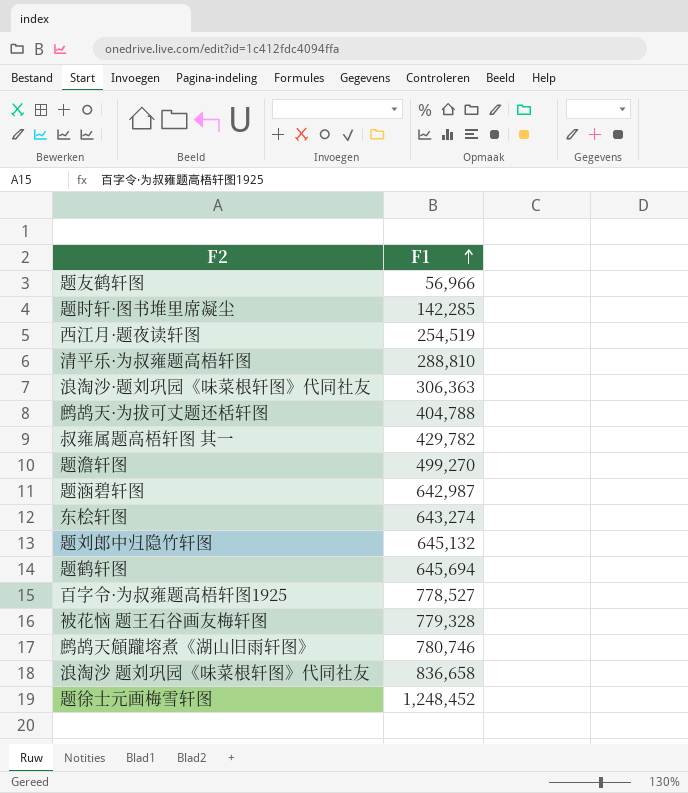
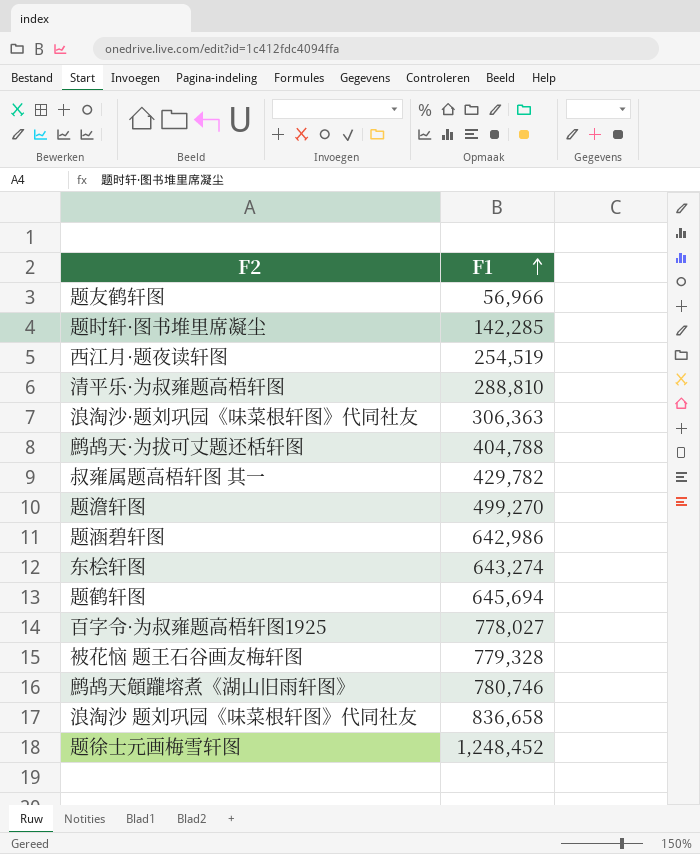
row 题刘郎中归隐竹轩图: 645,132 -> none
题涵碧轩图 | F1: 642,987 -> 642,986
百字令·为叔雍题高梧轩图1925 | F1: 778,527 -> 778,027

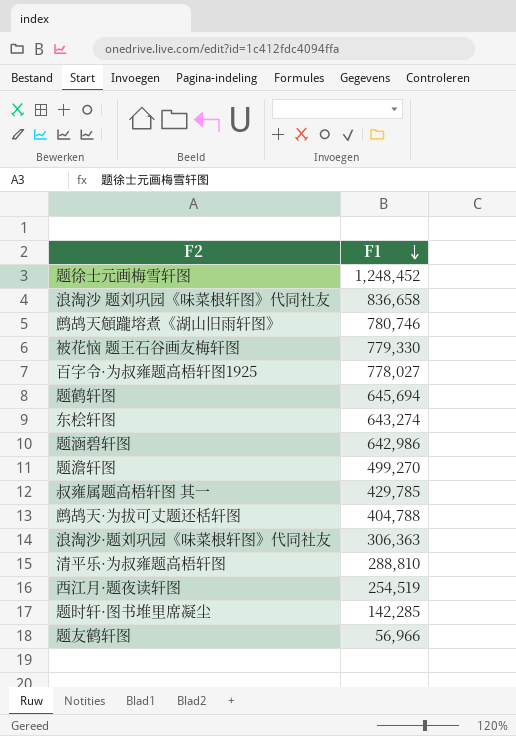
row order: F1 ascending -> F1 descending
被花恼 题王石谷画友梅轩图 | F1: 779,328 -> 779,330
叔雍属题高梧轩图 其一 | F1: 429,782 -> 429,785

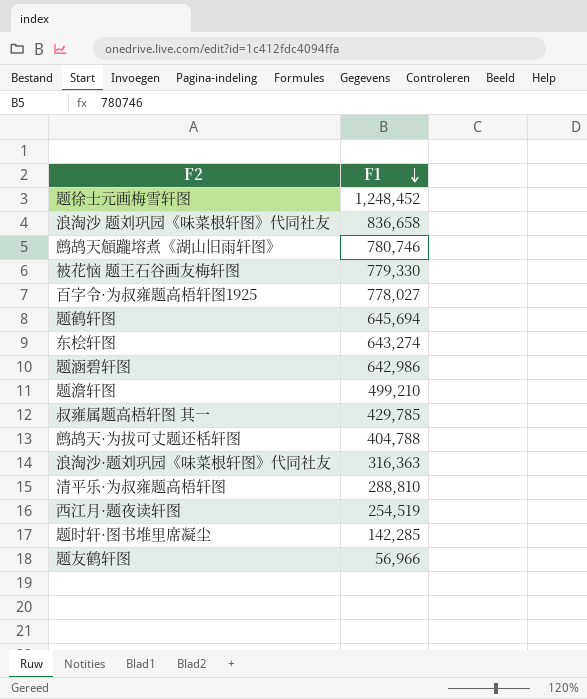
题澹轩图 | F1: 499,270 -> 499,210
浪淘沙·题刘巩园《味菜根轩图》代同社友 | F1: 306,363 -> 316,363

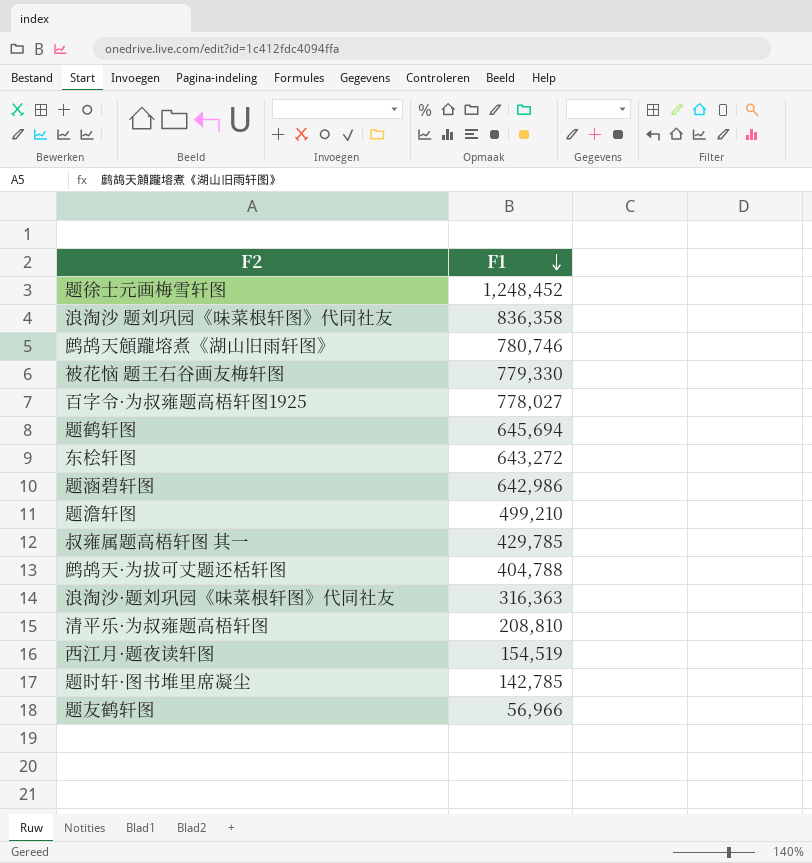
浪淘沙 题刘巩园《味菜根轩图》代同社友 | F1: 836,658 -> 836,358
东桧轩图 | F1: 643,274 -> 643,272
清平乐·为叔雍题高梧轩图 | F1: 288,810 -> 208,810
西江月·题夜读轩图 | F1: 254,519 -> 154,519
题时轩·图书堆里席凝尘 | F1: 142,285 -> 142,785

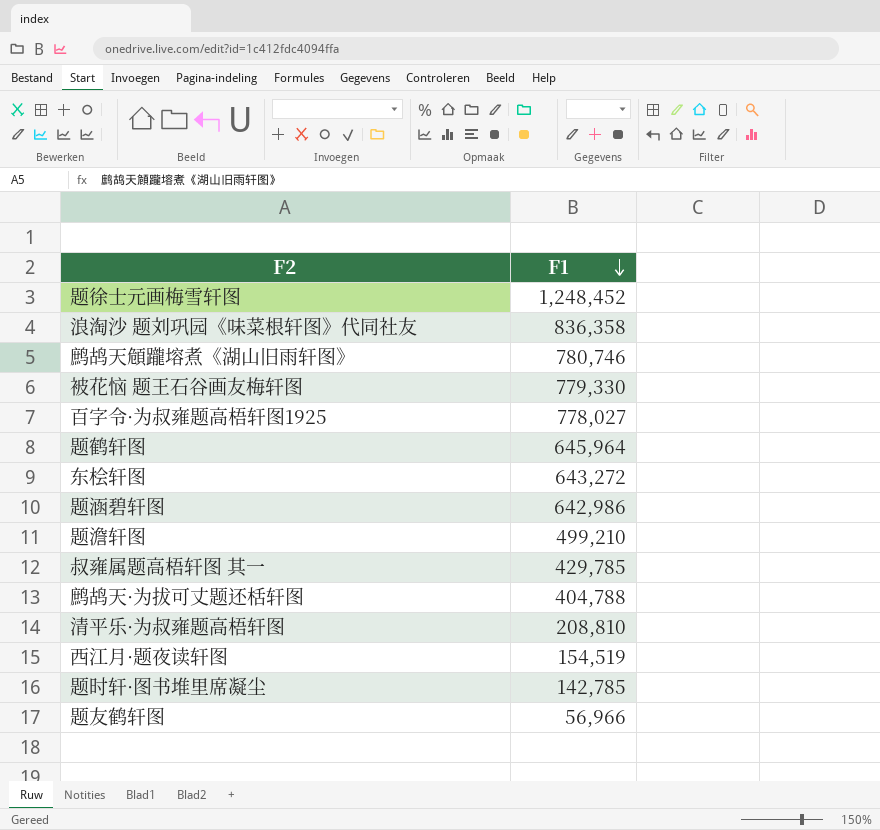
row 浪淘沙·题刘巩园《味菜根轩图》代同社友: 316,363 -> none
题鹤轩图 | F1: 645,694 -> 645,964

